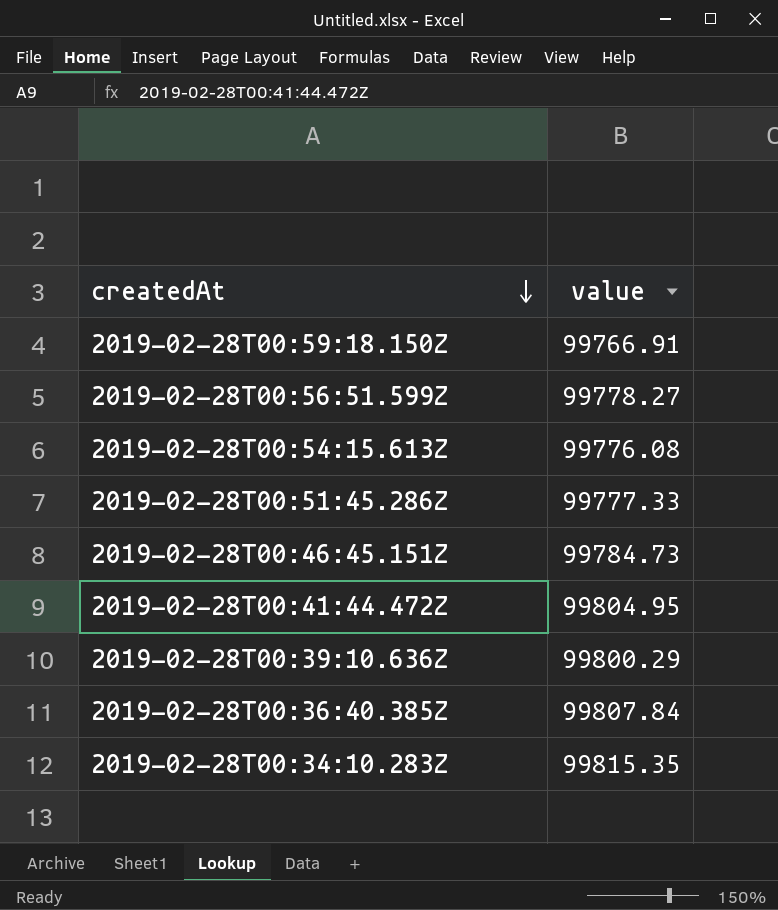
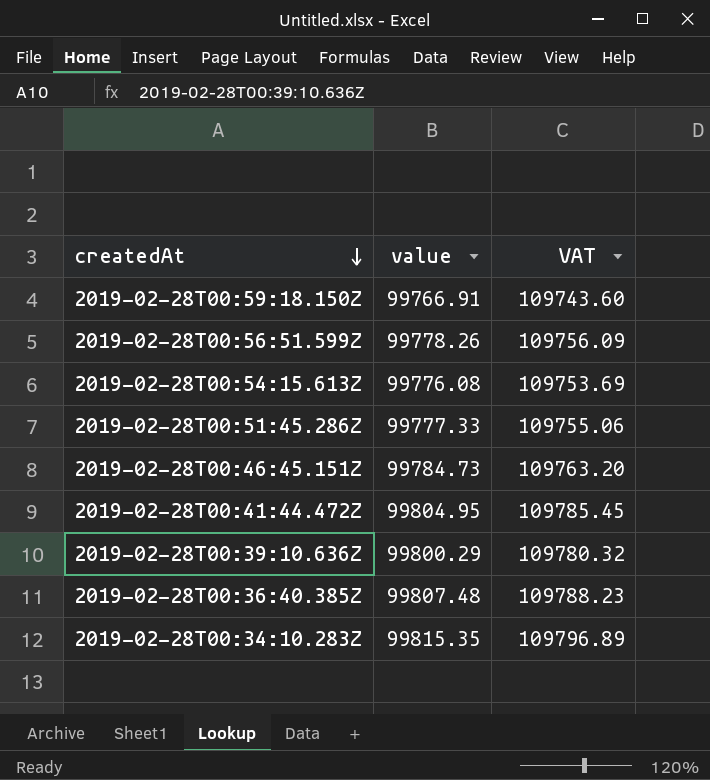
column VAT | formula: none -> [value] * 1.1
2019-02-28T00:56:51.599Z | value: 99778.27 -> 99778.26
2019-02-28T00:36:40.385Z | value: 99807.84 -> 99807.48

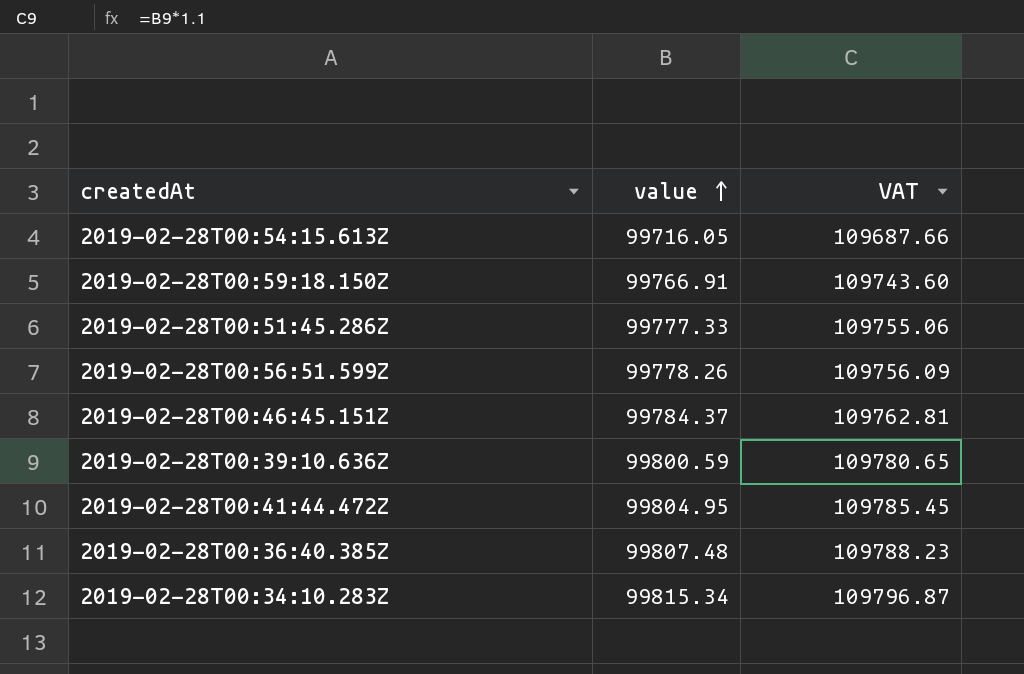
row order: createdAt descending -> value ascending
2019-02-28T00:54:15.613Z | value: 99776.08 -> 99716.05
2019-02-28T00:54:15.613Z | VAT: 109753.69 -> 109687.66
2019-02-28T00:46:45.151Z | value: 99784.73 -> 99784.37
2019-02-28T00:46:45.151Z | VAT: 109763.20 -> 109762.81
2019-02-28T00:39:10.636Z | value: 99800.29 -> 99800.59
2019-02-28T00:39:10.636Z | VAT: 109780.32 -> 109780.65
2019-02-28T00:34:10.283Z | value: 99815.35 -> 99815.34
2019-02-28T00:34:10.283Z | VAT: 109796.89 -> 109796.87

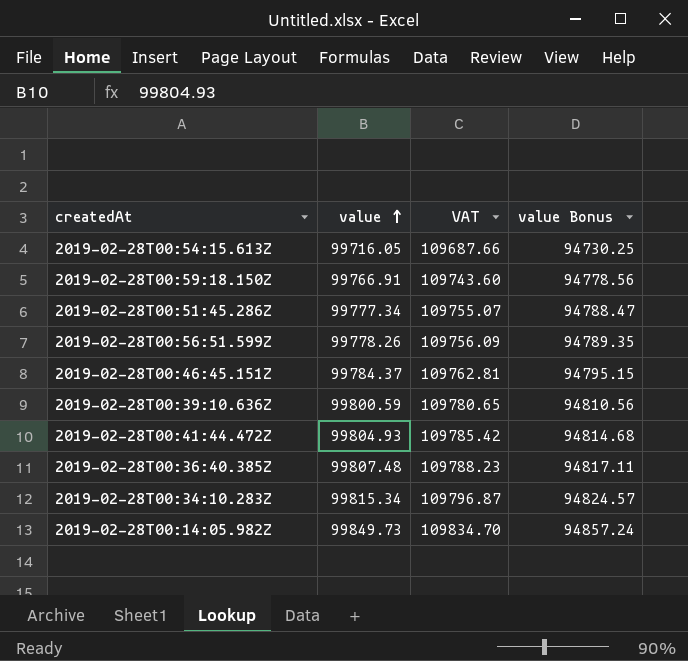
column value Bonus | formula: none -> [value] * 0.95
2019-02-28T00:51:45.286Z | value: 99777.33 -> 99777.34
2019-02-28T00:51:45.286Z | VAT: 109755.06 -> 109755.07
2019-02-28T00:41:44.472Z | value: 99804.95 -> 99804.93
2019-02-28T00:41:44.472Z | VAT: 109785.45 -> 109785.42
row 2019-02-28T00:14:05.982Z: none -> 99849.73 | 109834.70 | 94857.24

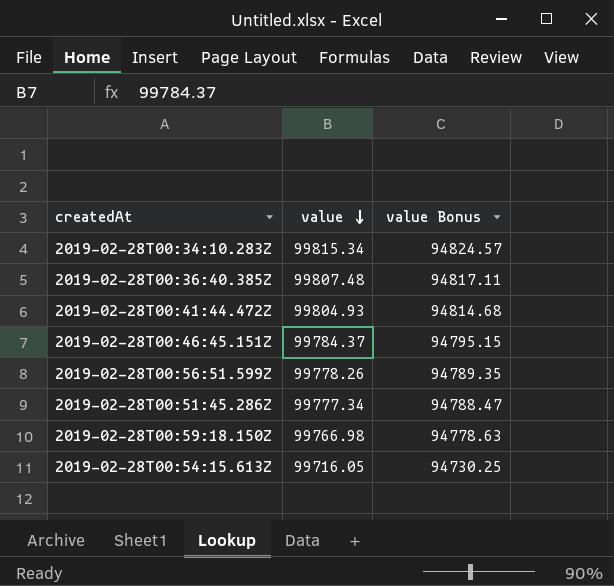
row order: value ascending -> value descending
column VAT | formula: [value] * 1.1 -> none
row 2019-02-28T00:39:10.636Z: 99800.59 | 109780.65 | 94810.56 -> none
row 2019-02-28T00:14:05.982Z: 99849.73 | 109834.70 | 94857.24 -> none
2019-02-28T00:59:18.150Z | value: 99766.91 -> 99766.98
2019-02-28T00:59:18.150Z | value Bonus: 94778.56 -> 94778.63

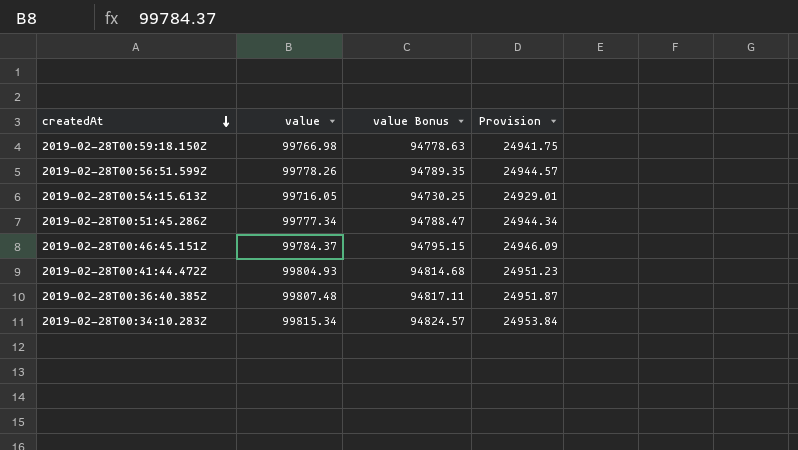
row order: value descending -> createdAt descending
column Provision | formula: none -> [value] * 0.25

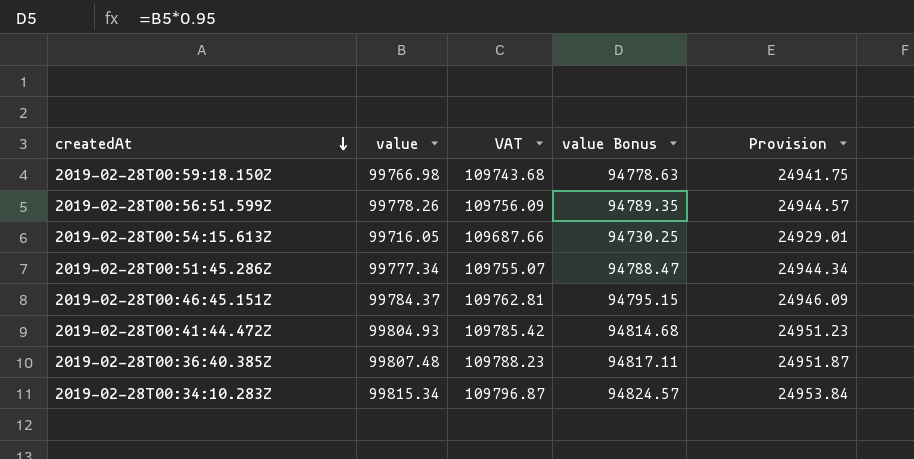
column VAT | formula: none -> [value] * 1.1

